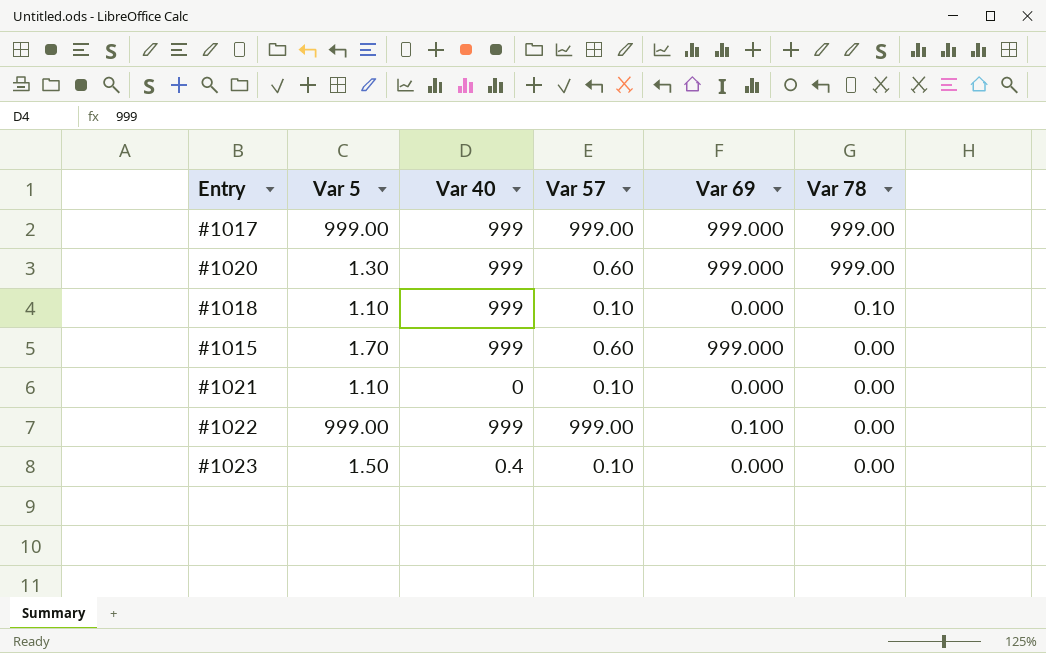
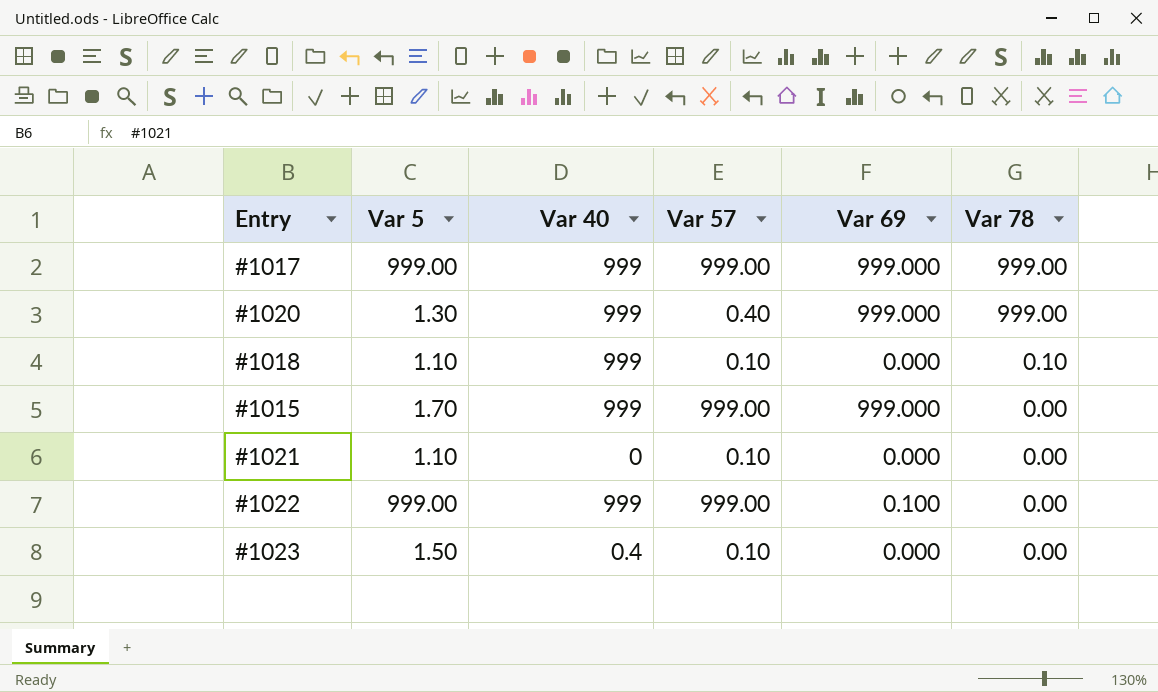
#1020 | Var 57: 0.60 -> 0.40
#1015 | Var 57: 0.60 -> 999.00

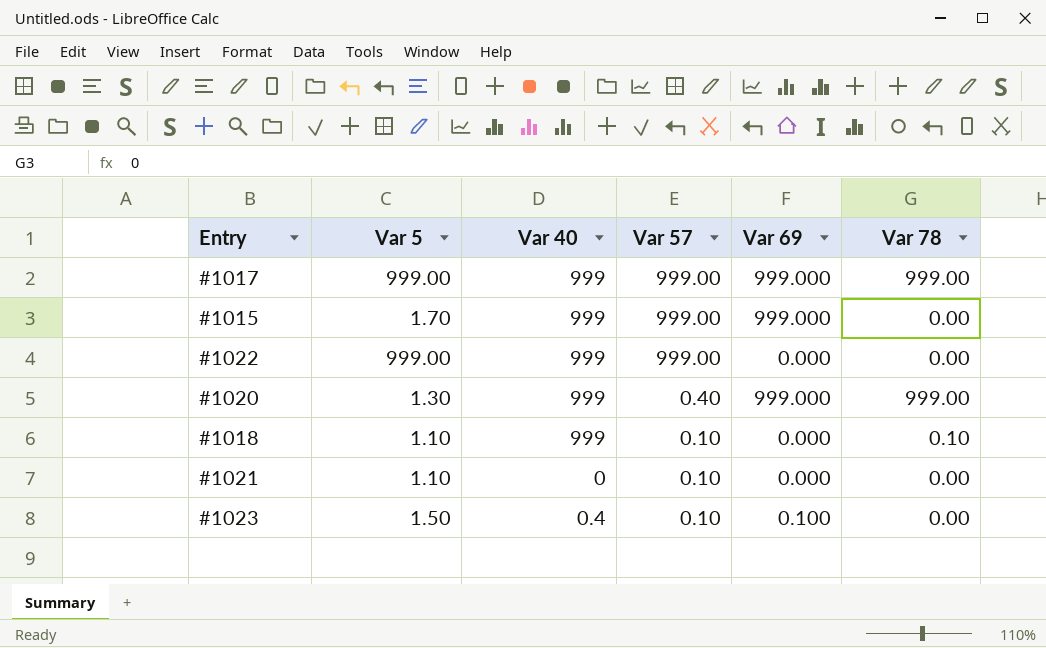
row order: Var 78 descending -> Var 57 descending
#1022 | Var 69: 0.100 -> 0.000
#1023 | Var 69: 0.000 -> 0.100

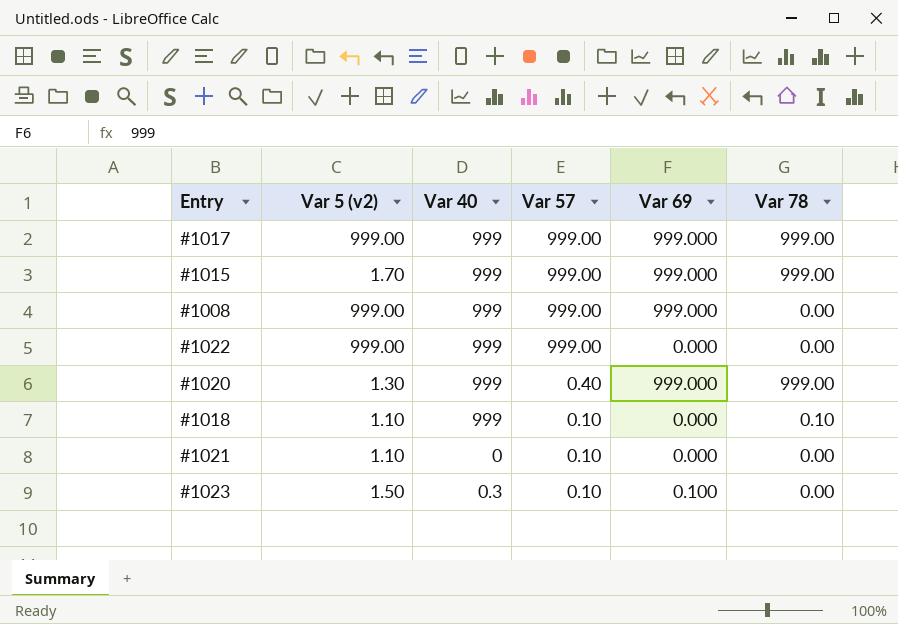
column name: Var 5 -> Var 5 (v2)
#1015 | Var 78: 0.00 -> 999.00
row #1008: none -> 999.00 | 999 | 999.00 | 999.000 | 0.00
#1023 | Var 40: 0.4 -> 0.3

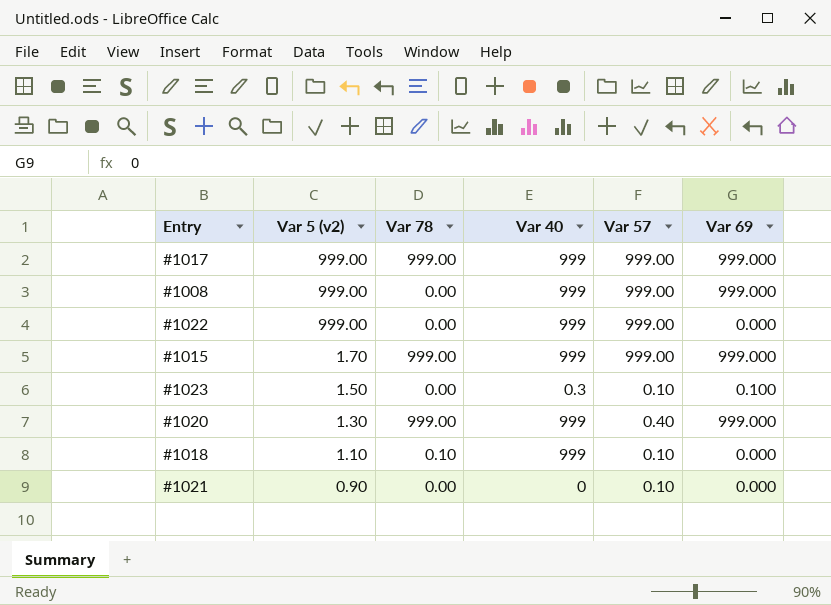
row order: Var 57 descending -> Var 5 (v2) descending
column Var 78 | position: 6 -> 3
#1021 | Var 5 (v2): 1.10 -> 0.90

